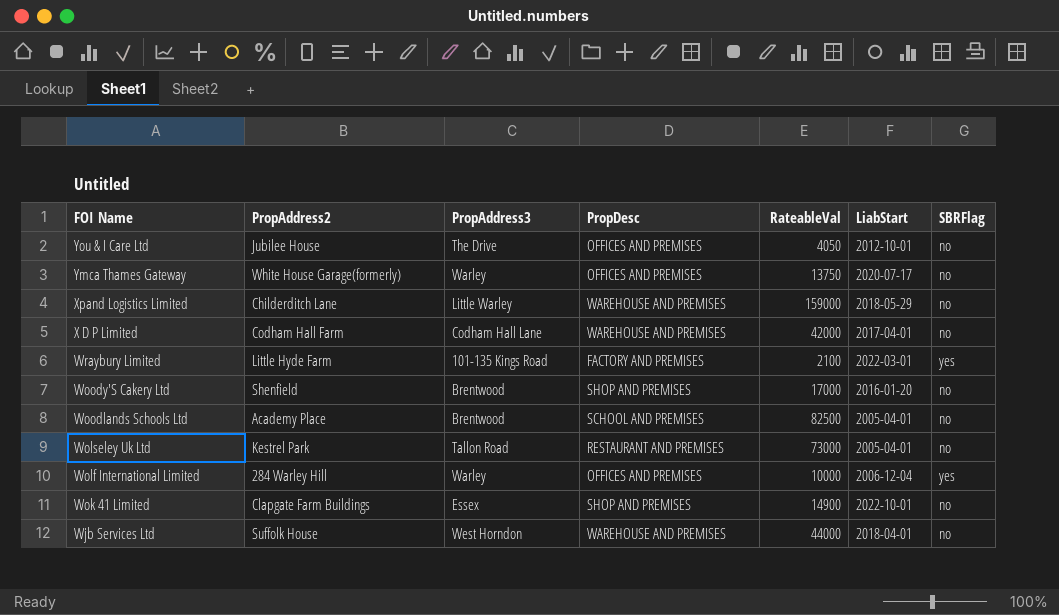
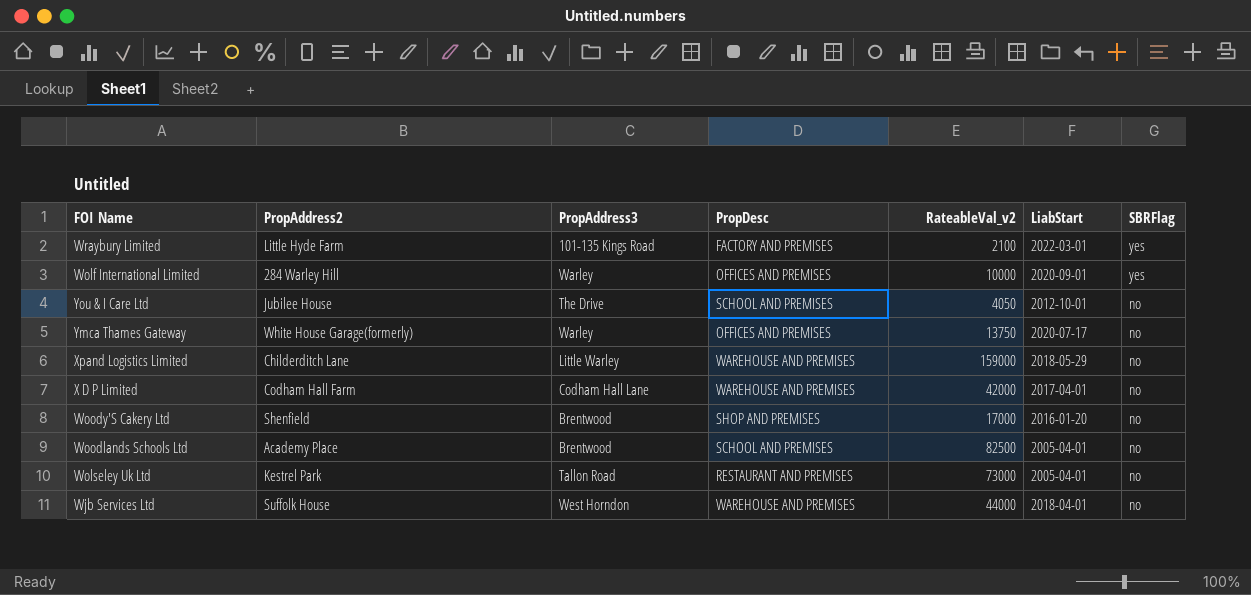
row order: FOI Name descending -> SBRFlag descending
column name: RateableVal -> RateableVal_v2
row Wok 41 Limited: Clapgate Farm Buildings | Essex | SHOP AND PREMISES | 14900 | 2022-10-01 | no -> none
Wolf International Limited | LiabStart: 2006-12-04 -> 2020-09-01
You & I Care Ltd | PropDesc: OFFICES AND PREMISES -> SCHOOL AND PREMISES

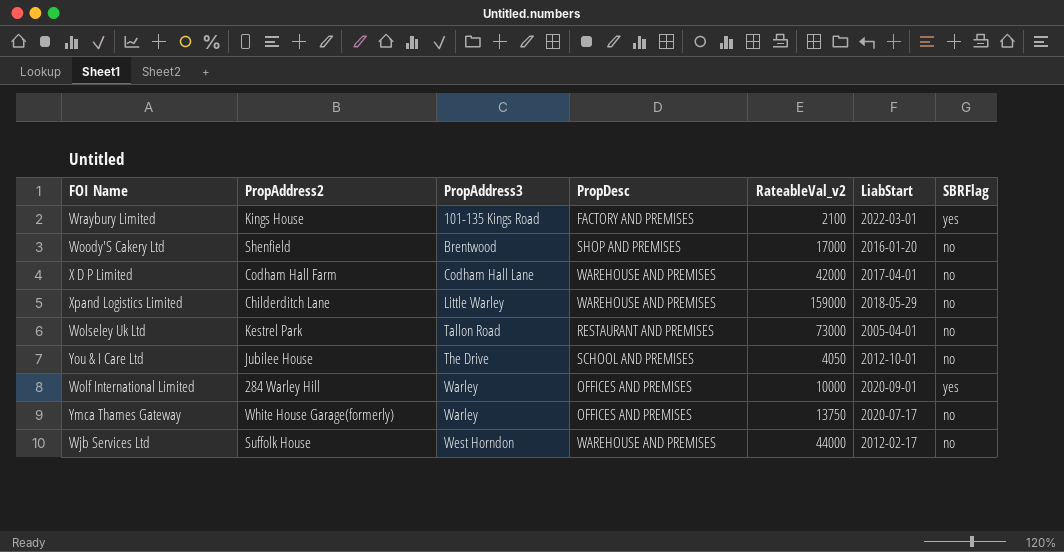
row order: SBRFlag descending -> PropAddress3 ascending
row Woodlands Schools Ltd: Academy Place | Brentwood | SCHOOL AND PREMISES | 82500 | 2005-04-01 | no -> none
Wraybury Limited | PropAddress2: Little Hyde Farm -> Kings House
Wjb Services Ltd | LiabStart: 2018-04-01 -> 2012-02-17

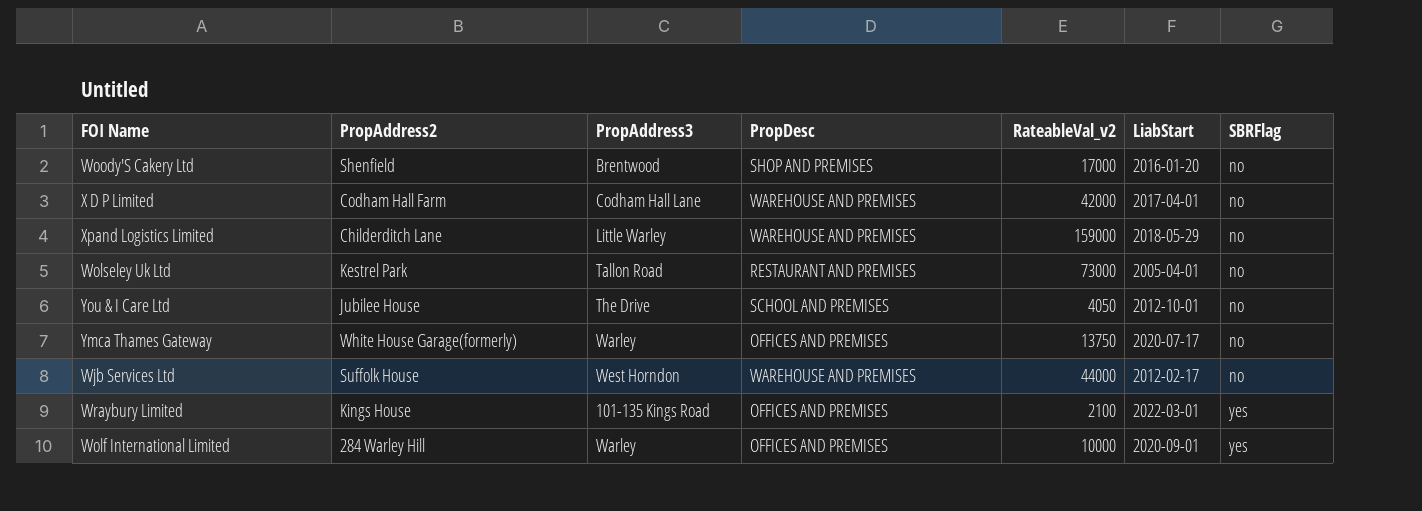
row order: PropAddress3 ascending -> SBRFlag ascending
Wraybury Limited | PropDesc: FACTORY AND PREMISES -> OFFICES AND PREMISES

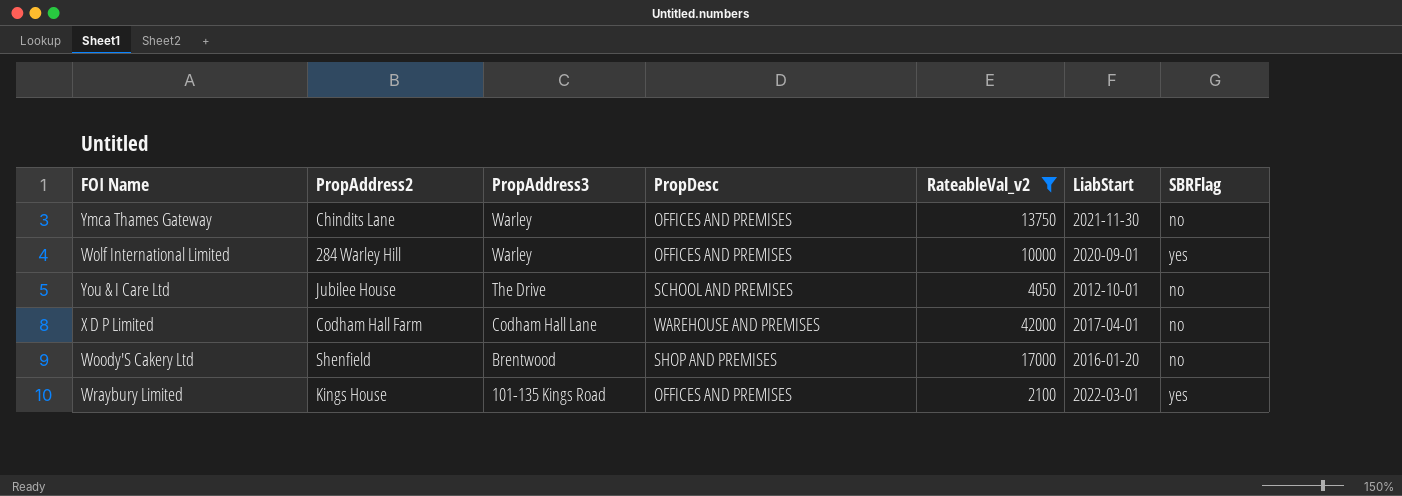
filter: none -> RateableVal_v2 <= 42000
row order: SBRFlag ascending -> PropAddress3 descending
Ymca Thames Gateway | PropAddress2: White House Garage(formerly) -> Chindits Lane
Ymca Thames Gateway | LiabStart: 2020-07-17 -> 2021-11-30

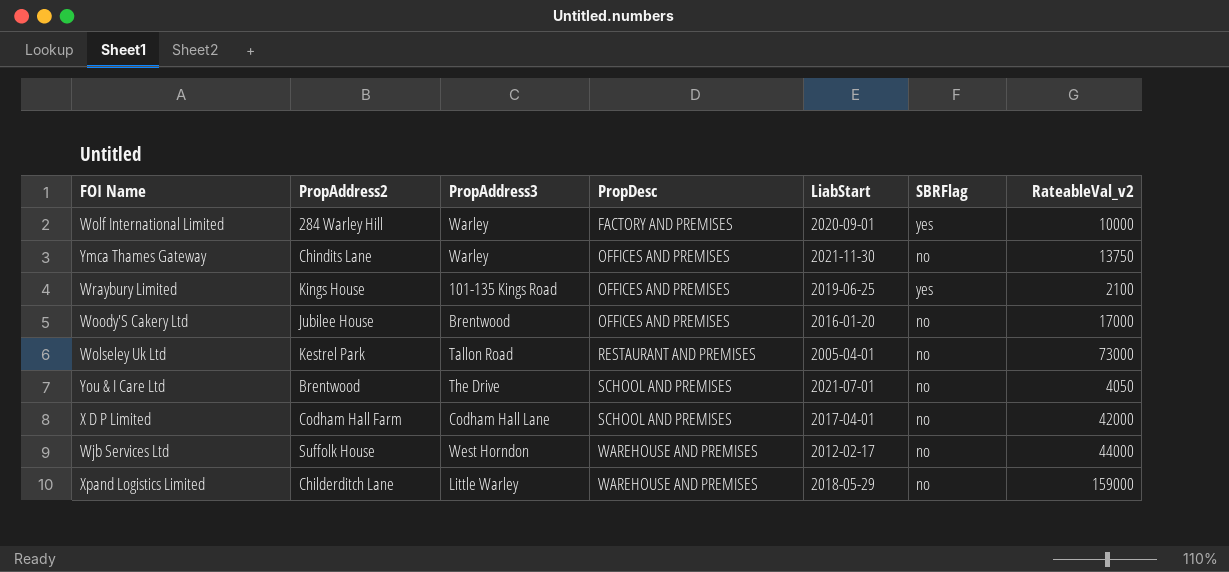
filter: RateableVal_v2 <= 42000 -> none
row order: PropAddress3 descending -> PropDesc ascending
column RateableVal_v2 | position: 5 -> 7
Wolf International Limited | PropDesc: OFFICES AND PREMISES -> FACTORY AND PREMISES
Wraybury Limited | LiabStart: 2022-03-01 -> 2019-06-25
Woody'S Cakery Ltd | PropAddress2: Shenfield -> Jubilee House
Woody'S Cakery Ltd | PropDesc: SHOP AND PREMISES -> OFFICES AND PREMISES
You & I Care Ltd | PropAddress2: Jubilee House -> Brentwood
You & I Care Ltd | LiabStart: 2012-10-01 -> 2021-07-01
X D P Limited | PropDesc: WAREHOUSE AND PREMISES -> SCHOOL AND PREMISES

